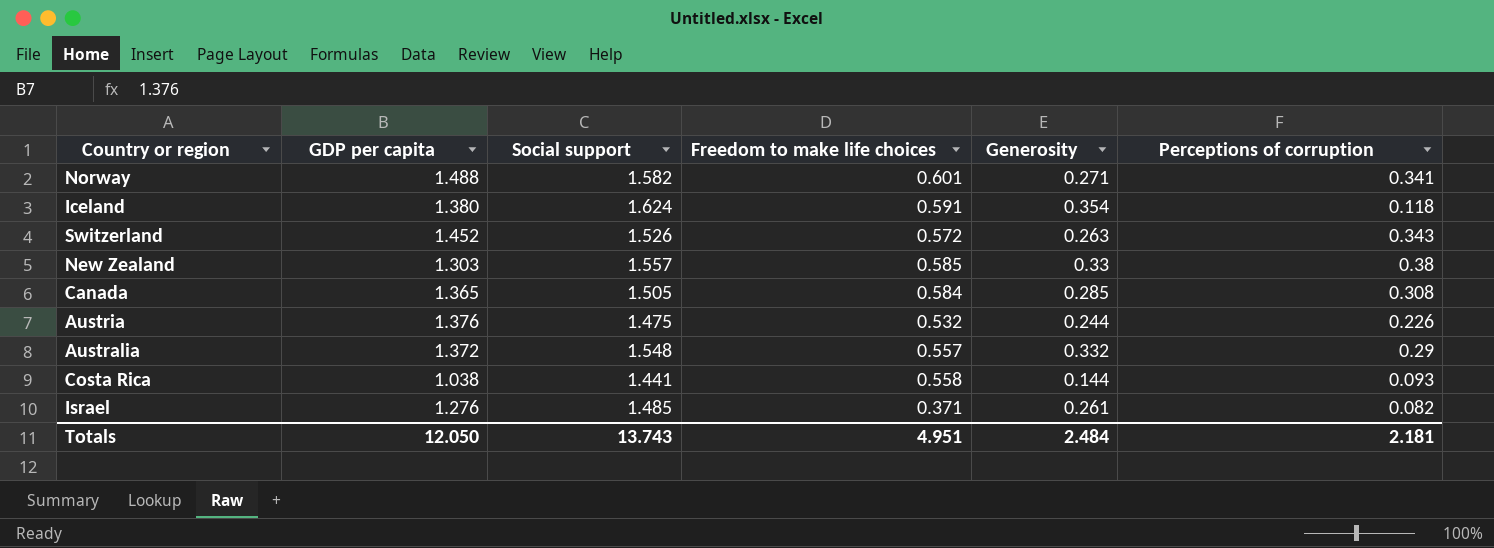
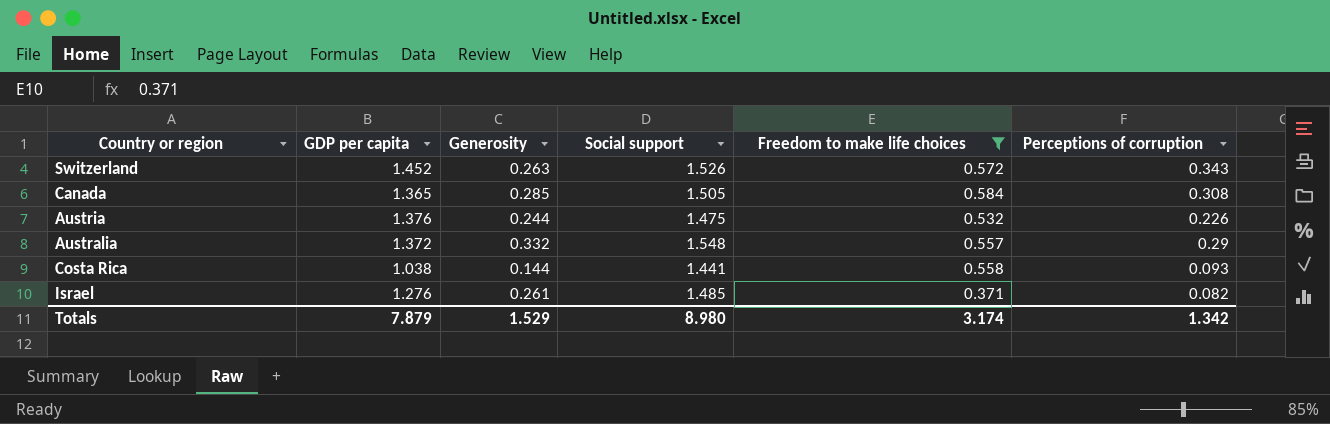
filter: none -> Freedom to make life choices <= 0.584
column Generosity | position: 5 -> 3
Totals | GDP per capita: 12.050 -> 7.879
Totals | Generosity: 2.484 -> 1.529
Totals | Social support: 13.743 -> 8.980
Totals | Freedom to make life choices: 4.951 -> 3.174
Totals | Perceptions of corruption: 2.181 -> 1.342

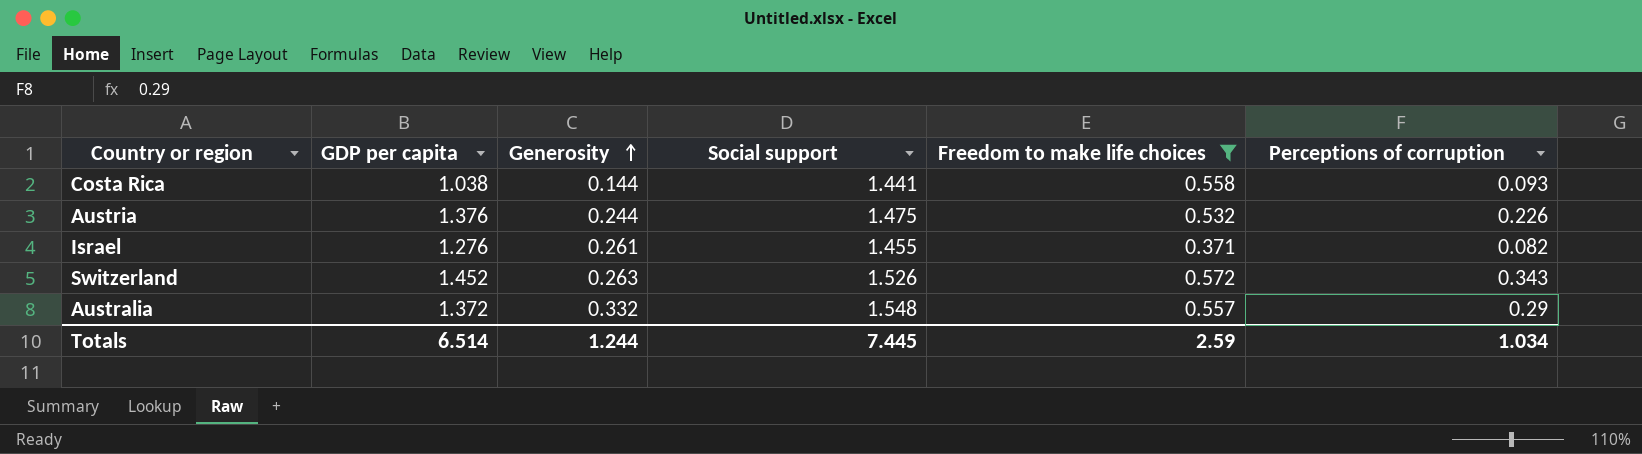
row order: none -> Generosity ascending
row Canada: 1.365 | 0.285 | 1.505 | 0.584 | 0.308 -> none
Israel | Social support: 1.485 -> 1.455
Totals | GDP per capita: 7.879 -> 6.514
Totals | Generosity: 1.529 -> 1.244
Totals | Social support: 8.980 -> 7.445
Totals | Freedom to make life choices: 3.174 -> 2.59
Totals | Perceptions of corruption: 1.342 -> 1.034

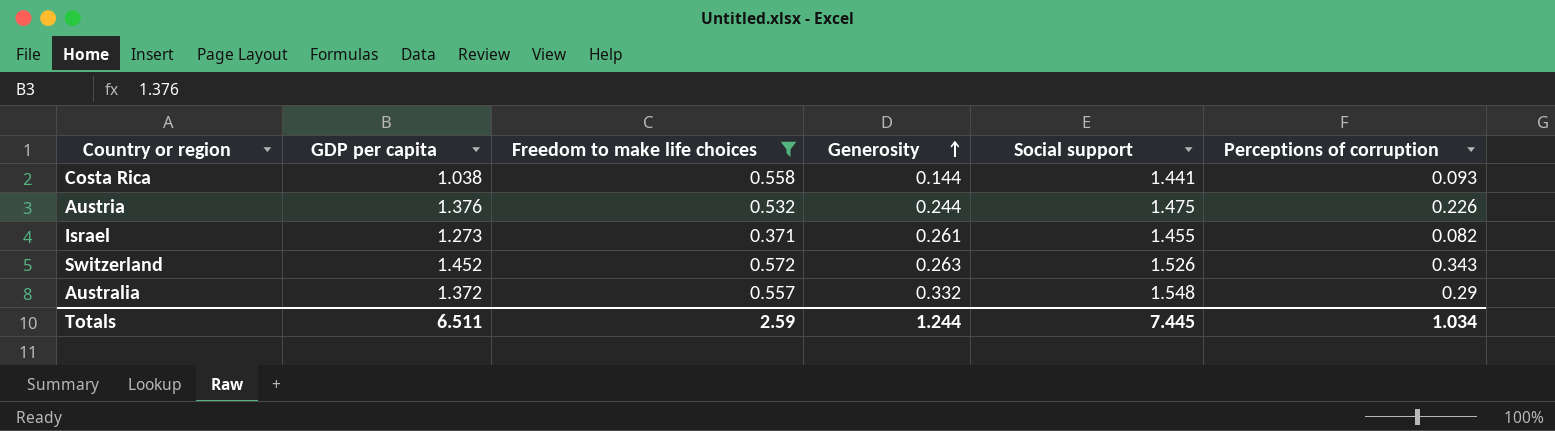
column Freedom to make life choices | position: 5 -> 3
Israel | GDP per capita: 1.276 -> 1.273
Totals | GDP per capita: 6.514 -> 6.511

